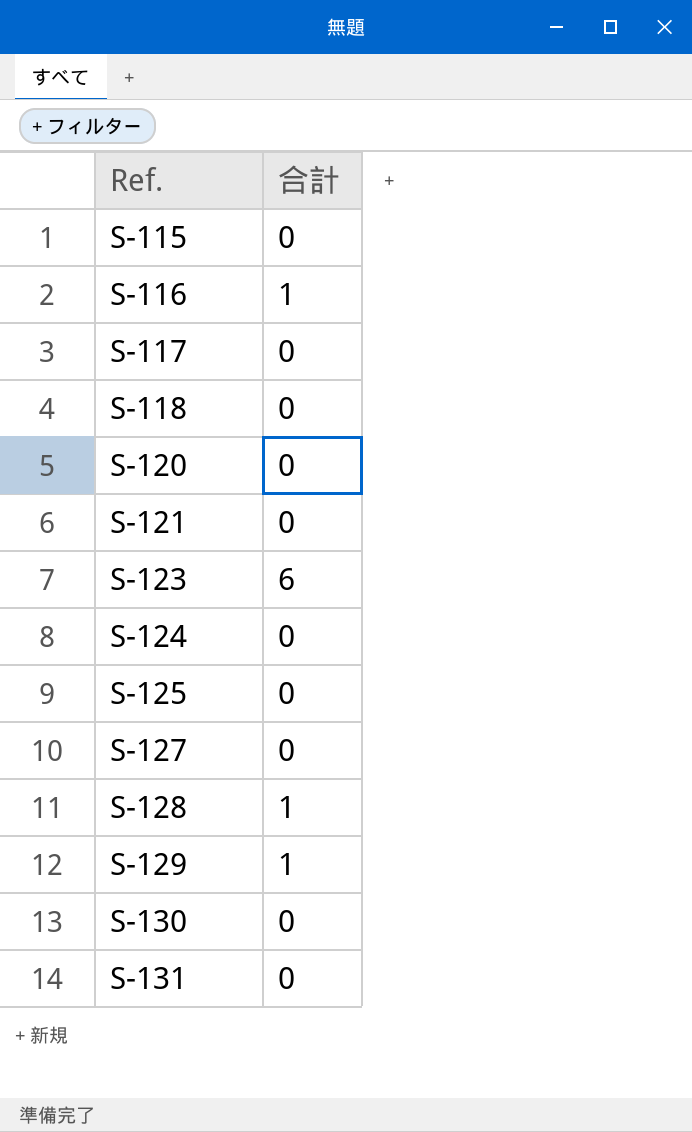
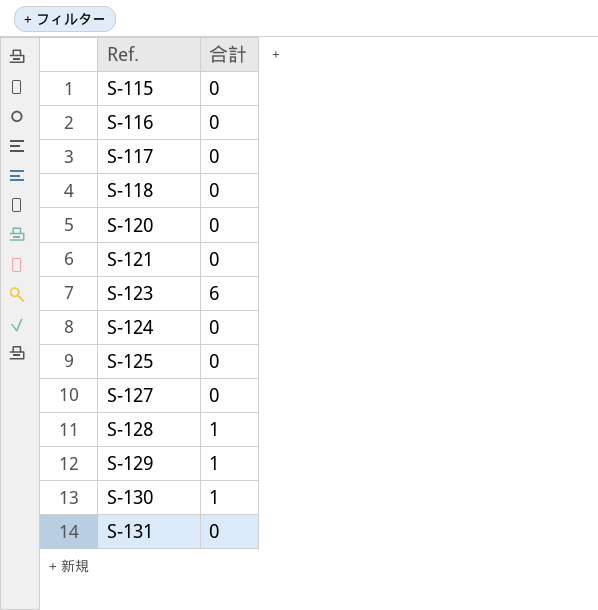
S-116 | 合計: 1 -> 0
S-130 | 合計: 0 -> 1

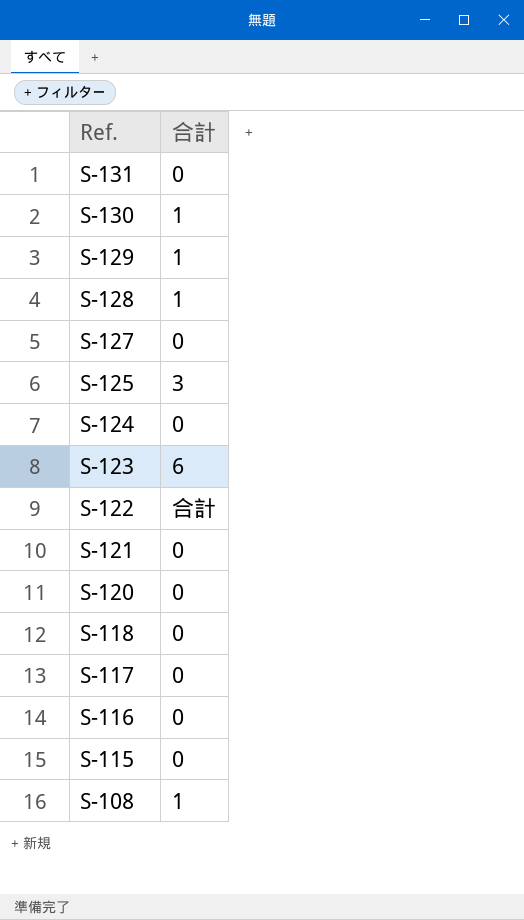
row order: Ref. ascending -> Ref. descending
S-125 | 合計: 0 -> 3
row S-122: none -> 合計
row S-108: none -> 1

